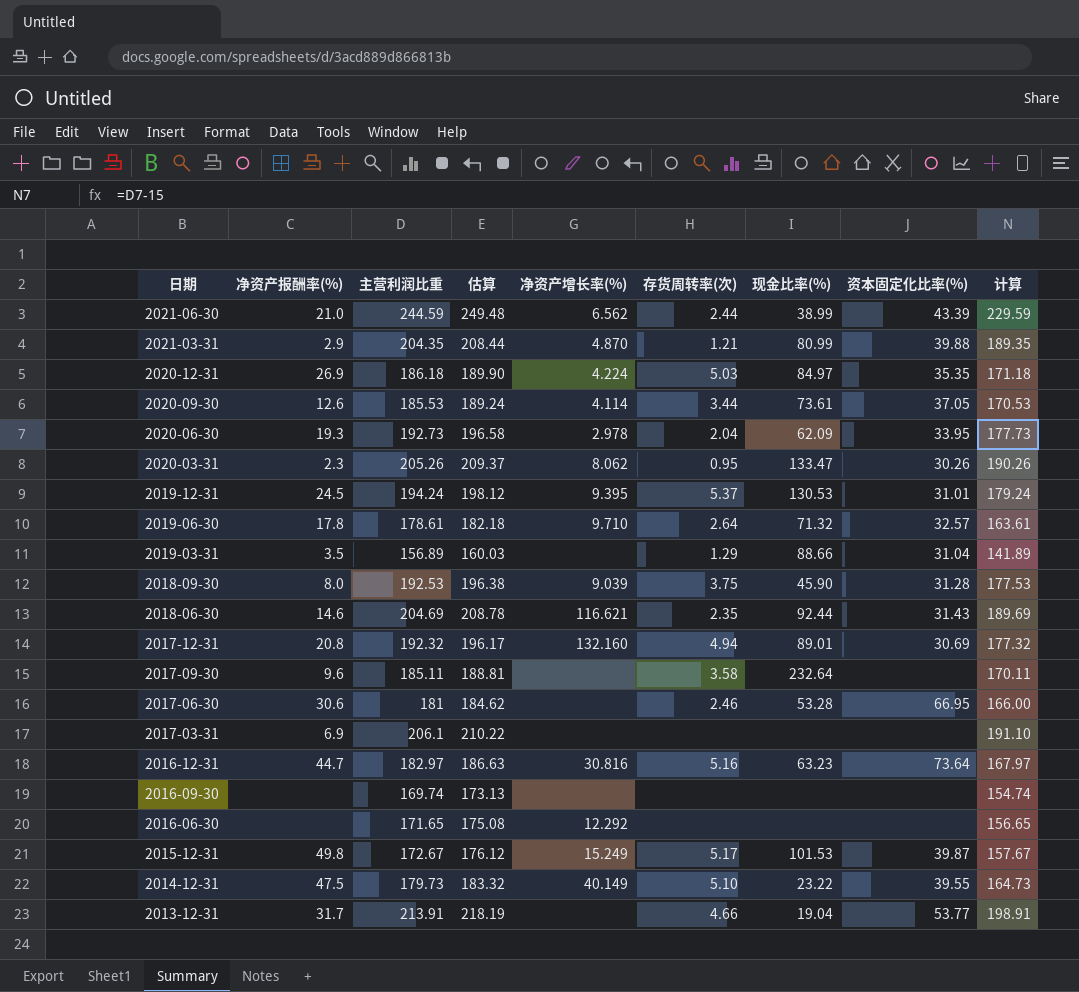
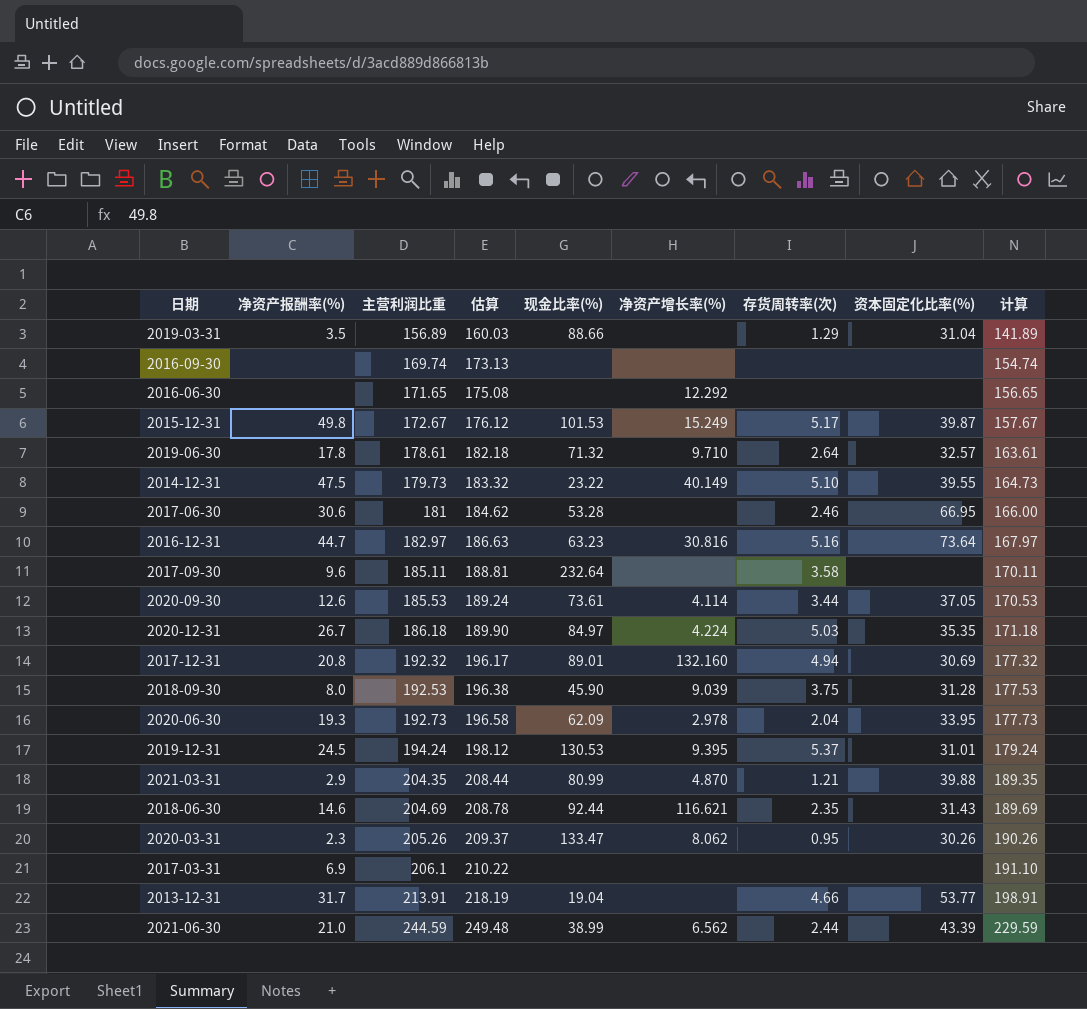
row order: 日期 descending -> 主营利润比重 ascending
column 现金比率(%) | position: 7 -> 5
2020-12-31 | 净资产报酬率(%): 26.9 -> 26.7

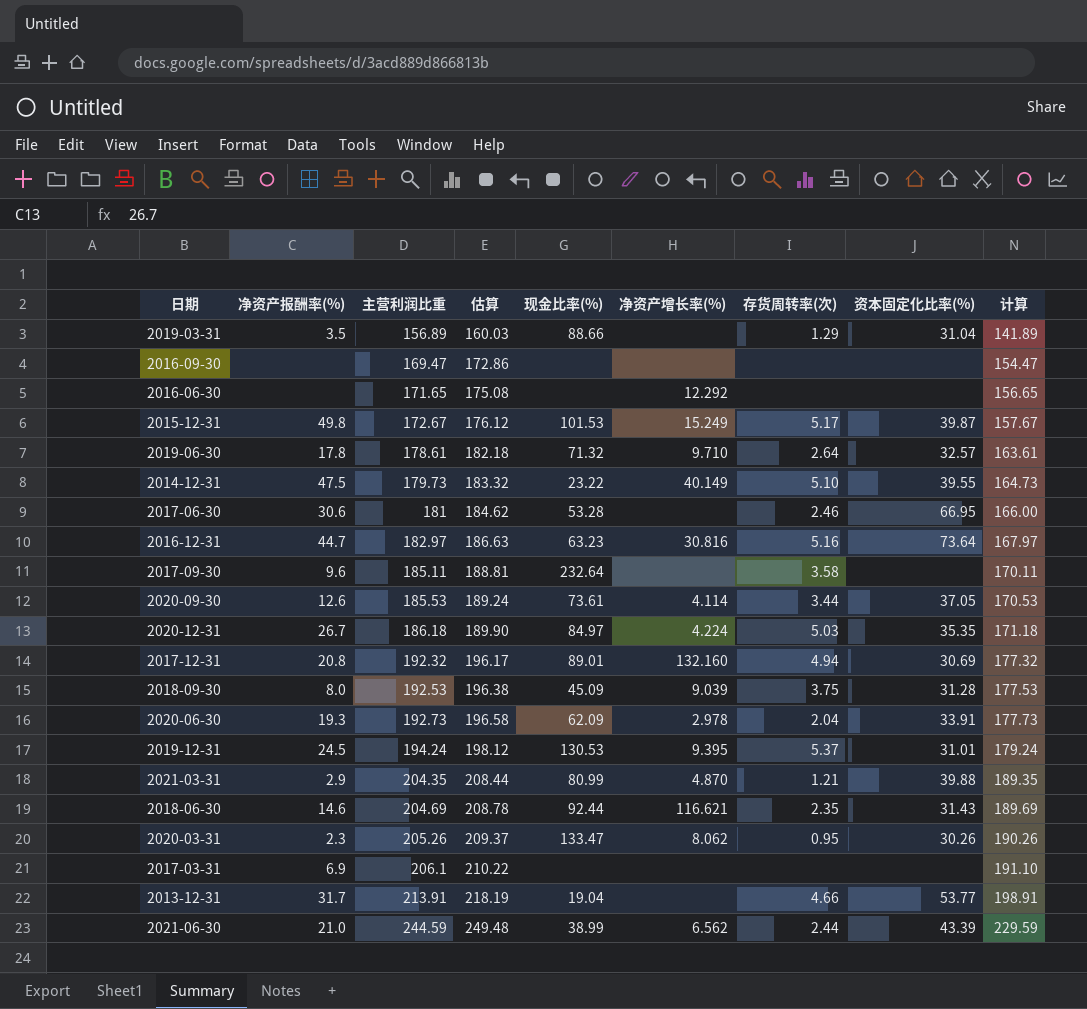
2016-09-30 | 主营利润比重: 169.74 -> 169.47
2016-09-30 | 估算: 173.13 -> 172.86
2016-09-30 | 计算: 154.74 -> 154.47
2018-09-30 | 现金比率(%): 45.90 -> 45.09
2020-06-30 | 资本固定化比率(%): 33.95 -> 33.91

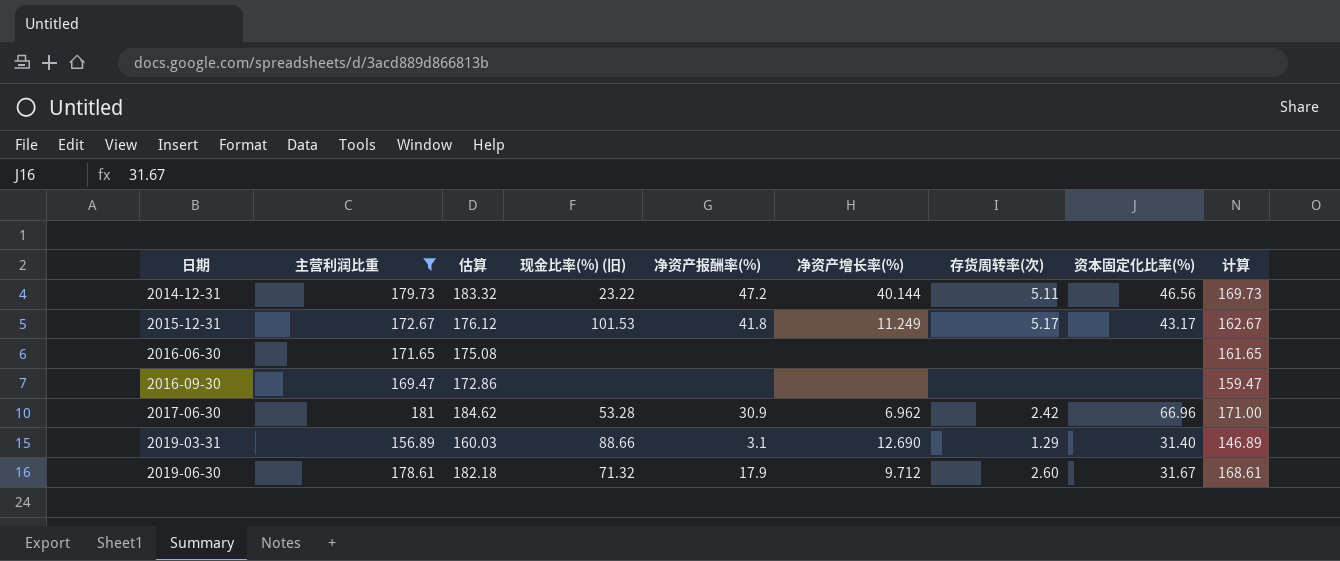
filter: none -> 主营利润比重 <= 181
row order: 主营利润比重 ascending -> 日期 ascending
column name: 现金比率(%) -> 现金比率(%) (旧)
column 净资产报酬率(%) | position: 2 -> 5
column 计算 | formula: [主营利润比重] - 15 -> [主营利润比重] - 10
2014-12-31 | 净资产报酬率(%): 47.5 -> 47.2
2014-12-31 | 净资产增长率(%): 40.149 -> 40.144
2014-12-31 | 存货周转率(次): 5.10 -> 5.11
2014-12-31 | 资本固定化比率(%): 39.55 -> 46.56
2015-12-31 | 净资产报酬率(%): 49.8 -> 41.8
2015-12-31 | 净资产增长率(%): 15.249 -> 11.249
2015-12-31 | 资本固定化比率(%): 39.87 -> 43.17
2016-06-30 | 净资产增长率(%): 12.292 -> none
2017-06-30 | 净资产报酬率(%): 30.6 -> 30.9
2017-06-30 | 净资产增长率(%): none -> 6.962
2017-06-30 | 存货周转率(次): 2.46 -> 2.42
2017-06-30 | 资本固定化比率(%): 66.95 -> 66.96
2019-03-31 | 净资产报酬率(%): 3.5 -> 3.1
2019-03-31 | 净资产增长率(%): none -> 12.690
2019-03-31 | 资本固定化比率(%): 31.04 -> 31.40
2019-06-30 | 净资产报酬率(%): 17.8 -> 17.9
2019-06-30 | 净资产增长率(%): 9.710 -> 9.712
2019-06-30 | 存货周转率(次): 2.64 -> 2.60
2019-06-30 | 资本固定化比率(%): 32.57 -> 31.67

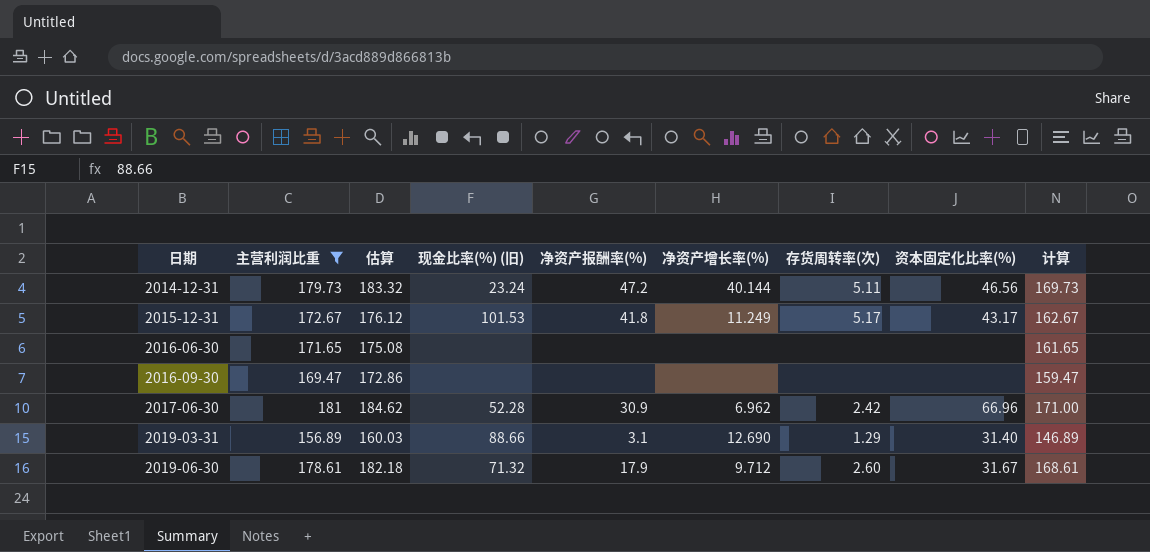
2014-12-31 | 现金比率(%) (旧): 23.22 -> 23.24
2017-06-30 | 现金比率(%) (旧): 53.28 -> 52.28

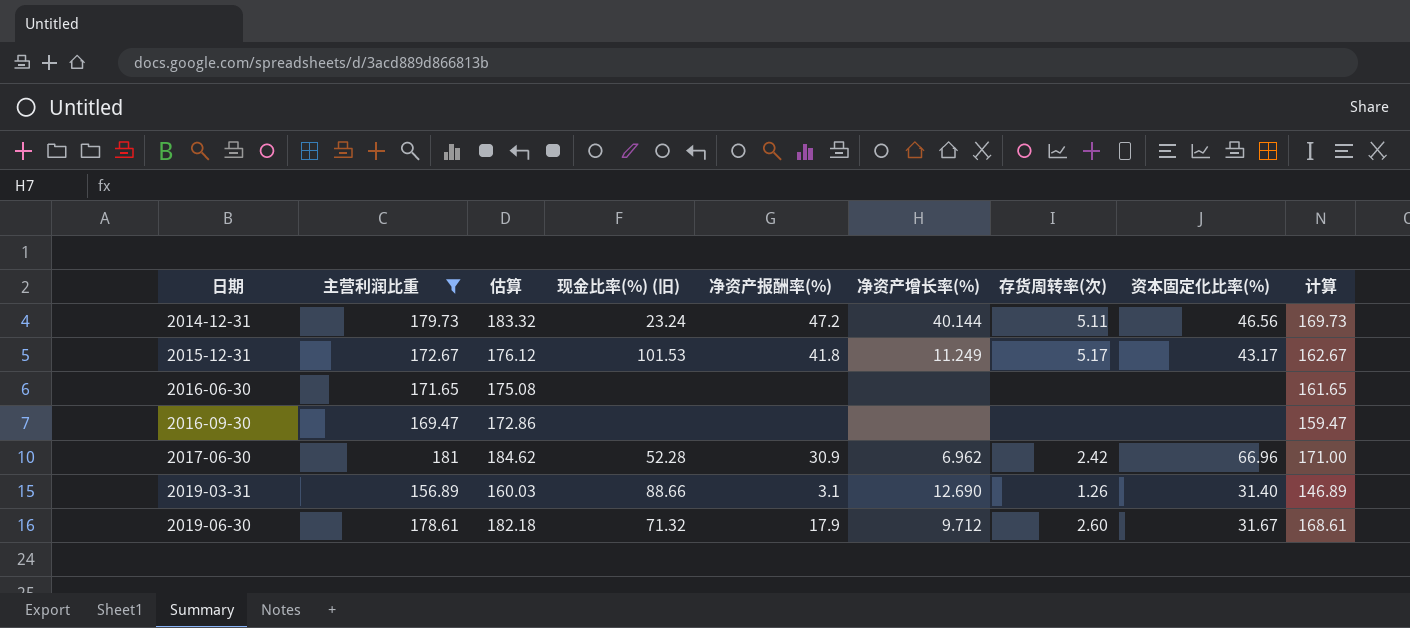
2019-03-31 | 存货周转率(次): 1.29 -> 1.26

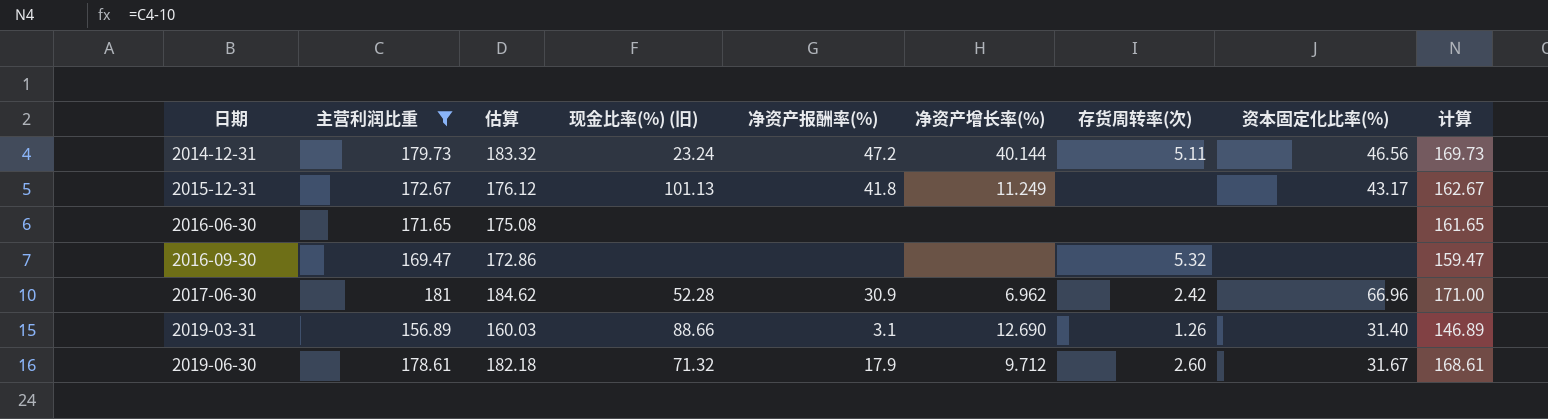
2015-12-31 | 现金比率(%) (旧): 101.53 -> 101.13
2015-12-31 | 存货周转率(次): 5.17 -> none
2016-09-30 | 存货周转率(次): none -> 5.32

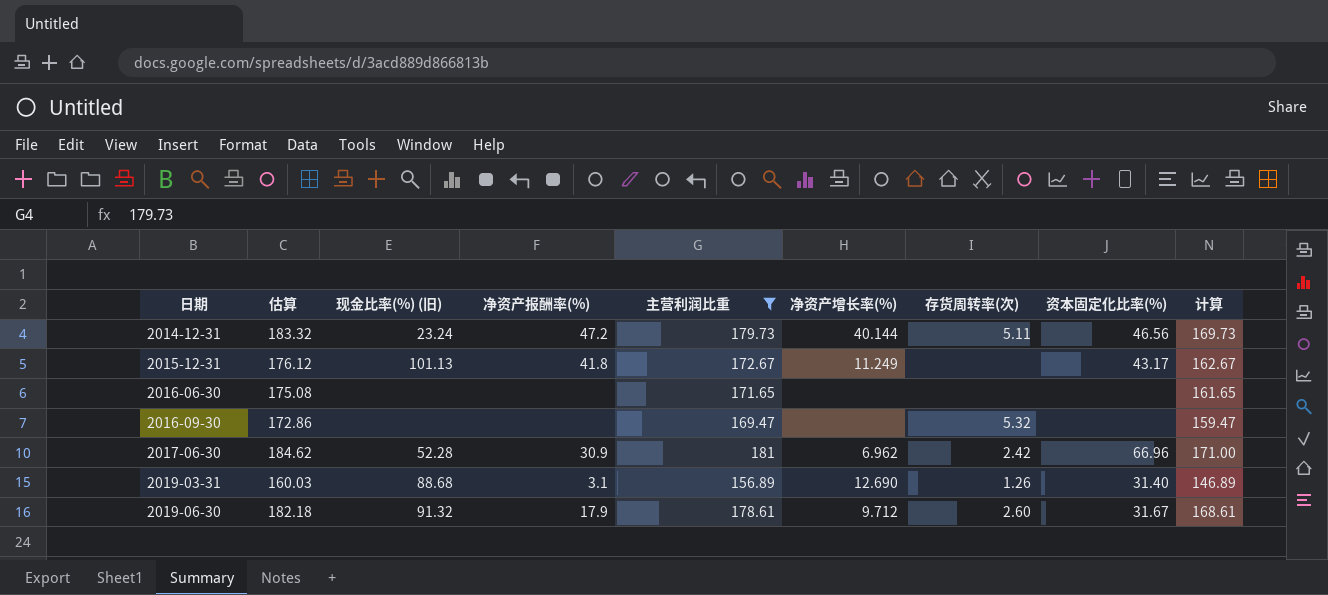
column 主营利润比重 | position: 2 -> 5
2019-03-31 | 现金比率(%) (旧): 88.66 -> 88.68
2019-06-30 | 现金比率(%) (旧): 71.32 -> 91.32

